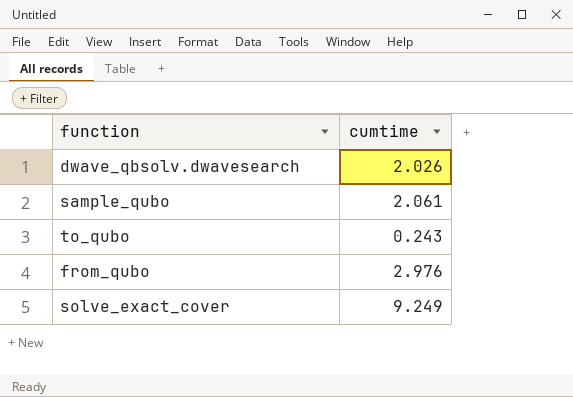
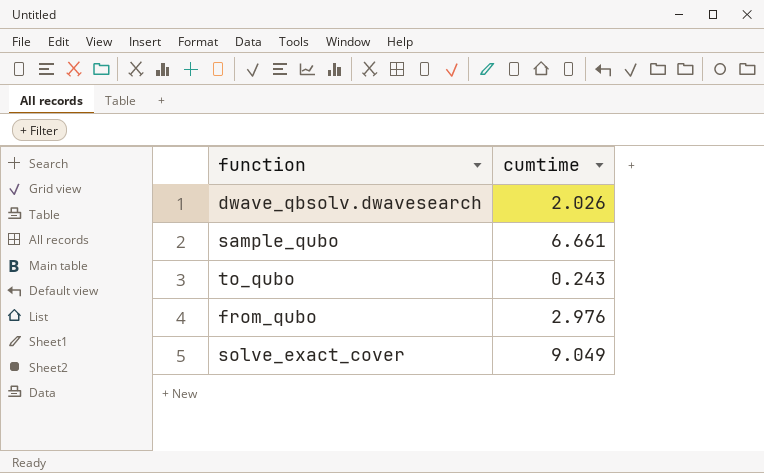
sample_qubo | cumtime: 2.061 -> 6.661
solve_exact_cover | cumtime: 9.249 -> 9.049

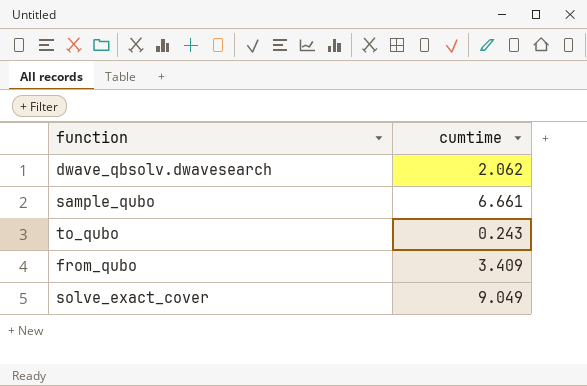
dwave_qbsolv.dwavesearch | cumtime: 2.026 -> 2.062
from_qubo | cumtime: 2.976 -> 3.409

